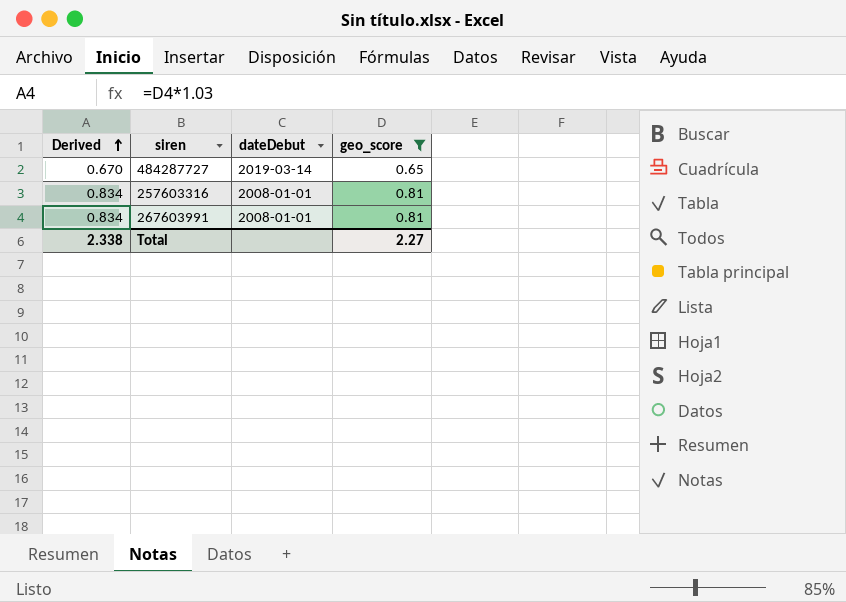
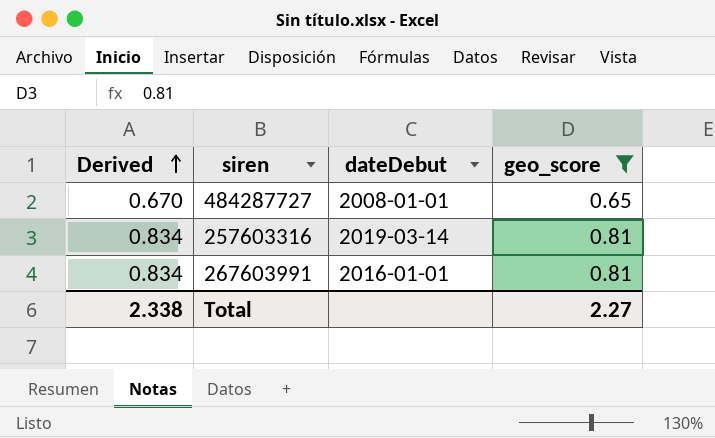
484287727 | dateDebut: 2019-03-14 -> 2008-01-01
257603316 | dateDebut: 2008-01-01 -> 2019-03-14
267603991 | dateDebut: 2008-01-01 -> 2016-01-01

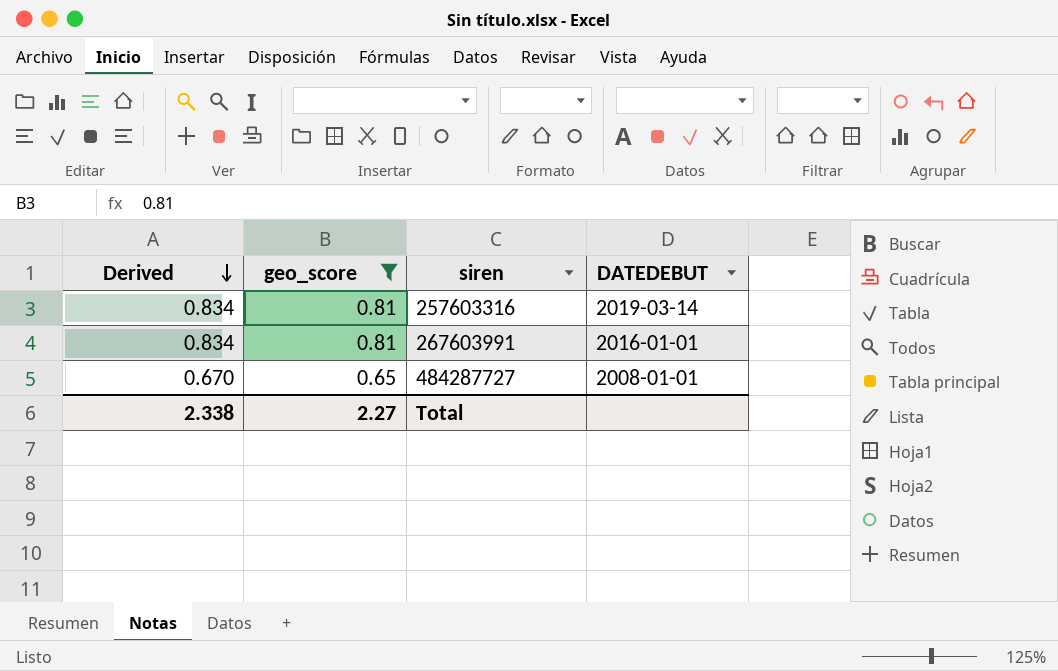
row order: Derived ascending -> Derived descending
column geo_score | position: 4 -> 2
column name: dateDebut -> DATEDEBUT

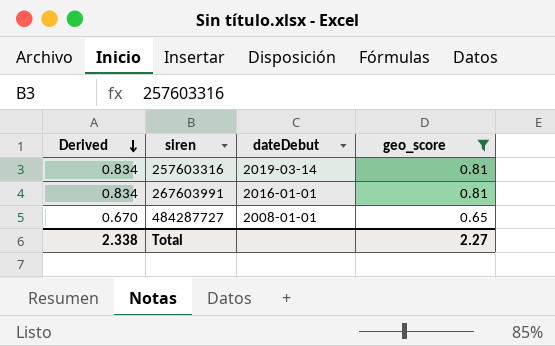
column name: DATEDEBUT -> dateDebut
column geo_score | position: 2 -> 4

